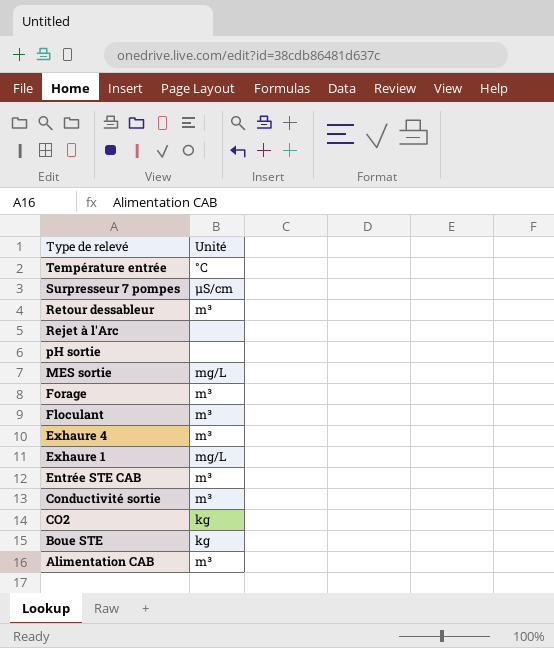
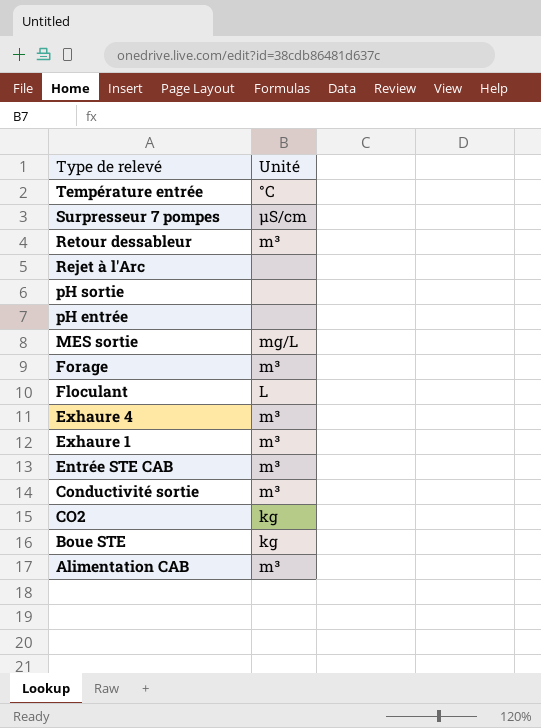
row pH entrée: none -> none
Floculant | Unité: m³ -> L
Exhaure 1 | Unité: mg/L -> m³

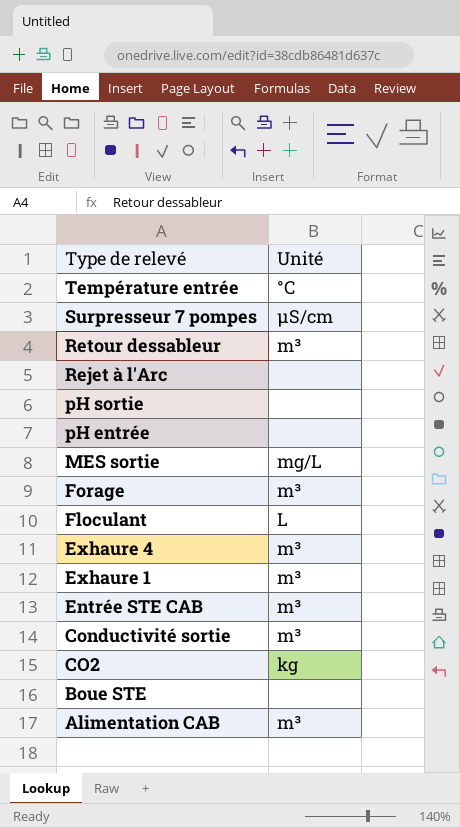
Boue STE | Unité: kg -> none

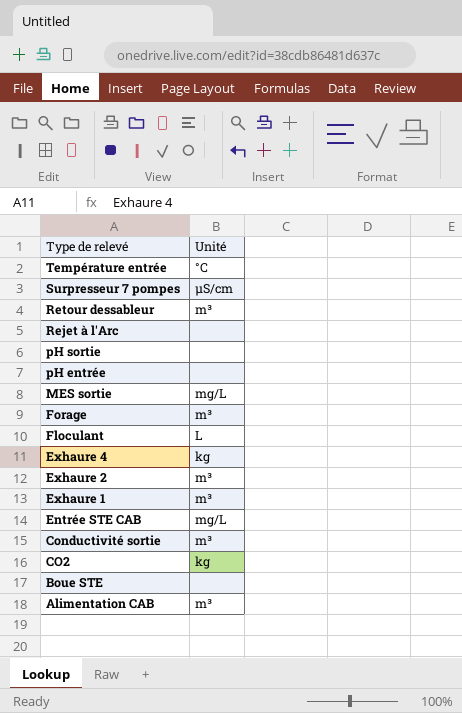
Exhaure 4 | Unité: m³ -> kg
row Exhaure 2: none -> m³
Entrée STE CAB | Unité: m³ -> mg/L

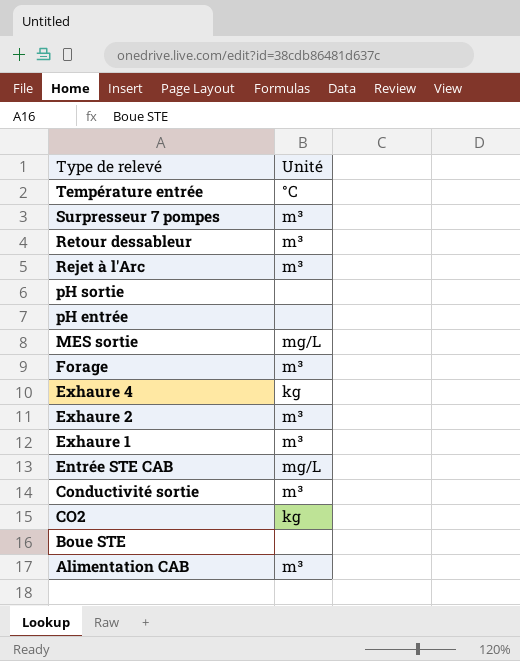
row Floculant: L -> none
Surpresseur 7 pompes | Unité: µS/cm -> m³
Rejet à l'Arc | Unité: none -> m³

